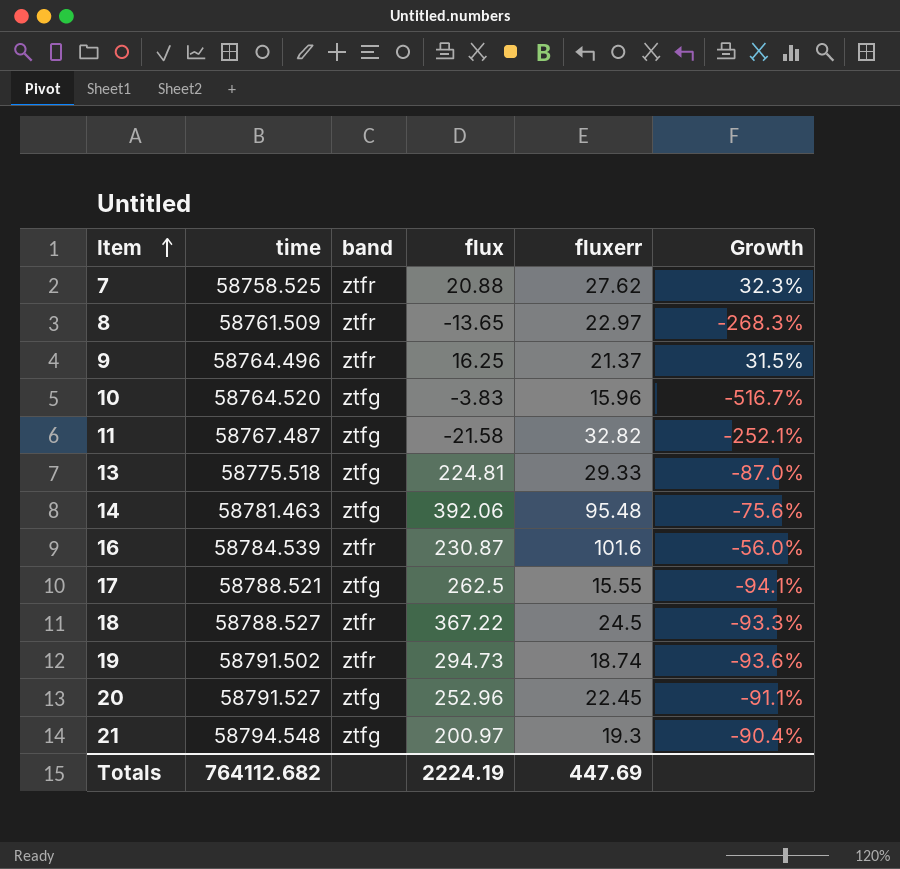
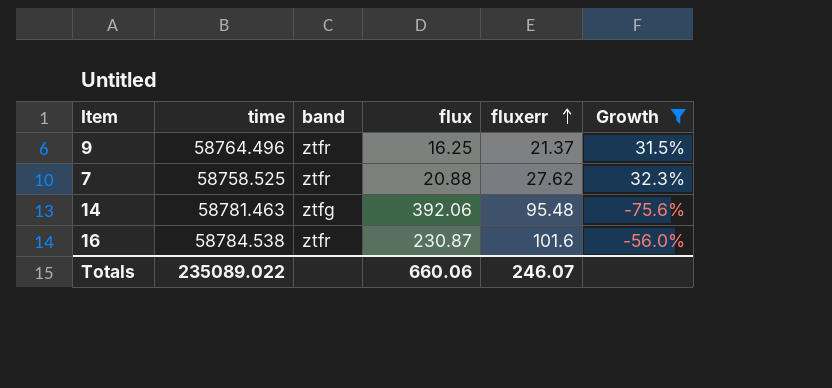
filter: none -> Growth >= -75.6%
row order: Item ascending -> fluxerr ascending
16 | time: 58784.539 -> 58784.538
Totals | time: 764112.682 -> 235089.022
Totals | flux: 2224.19 -> 660.06
Totals | fluxerr: 447.69 -> 246.07

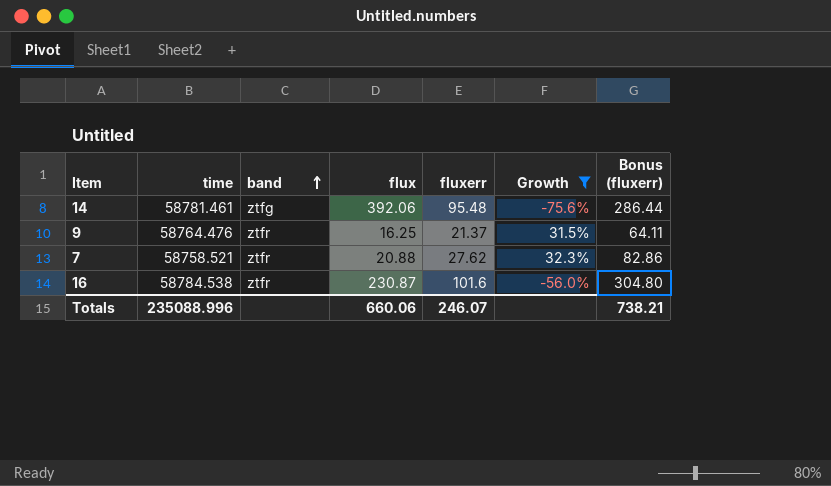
row order: fluxerr ascending -> band ascending
column Bonus (fluxerr) | formula: none -> [fluxerr] * 3
14 | time: 58781.463 -> 58781.461
9 | time: 58764.496 -> 58764.476
7 | time: 58758.525 -> 58758.521
Totals | time: 235089.022 -> 235088.996

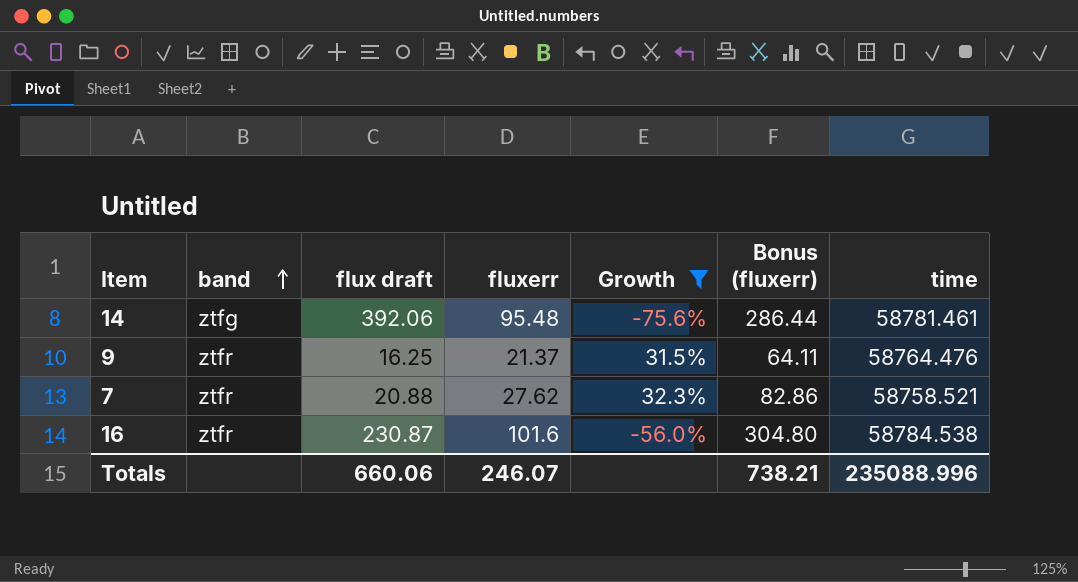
column name: flux -> flux draft
column time | position: 2 -> 7

